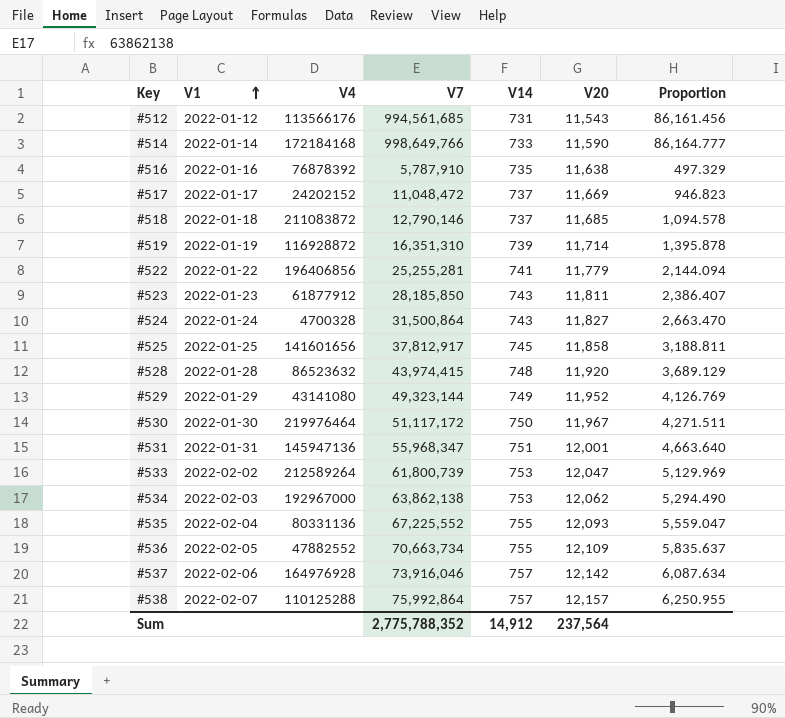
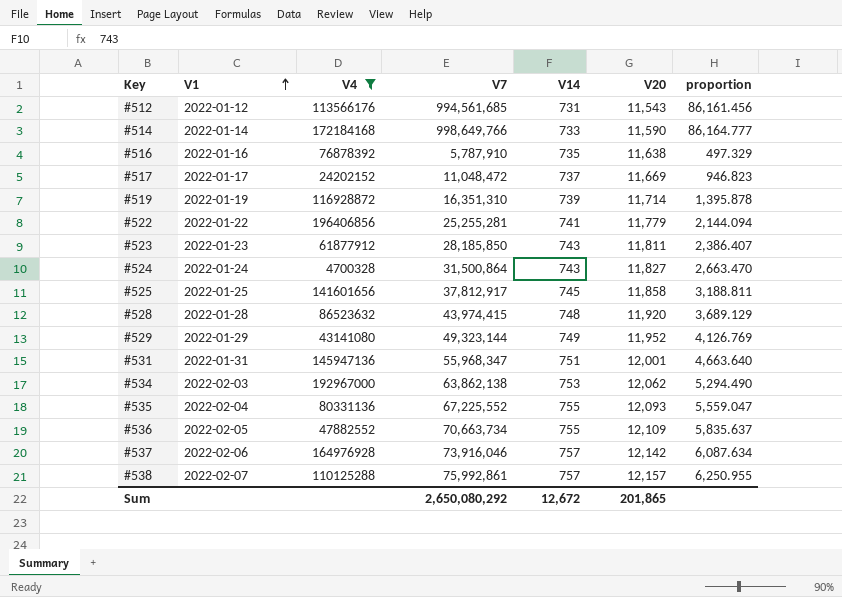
filter: none -> V4 <= 196406856
column name: Proportion -> proportion
#538 | V7: 75,992,864 -> 75,992,861
Sum | V7: 2,775,788,352 -> 2,650,080,292
Sum | V14: 14,912 -> 12,672
Sum | V20: 237,564 -> 201,865

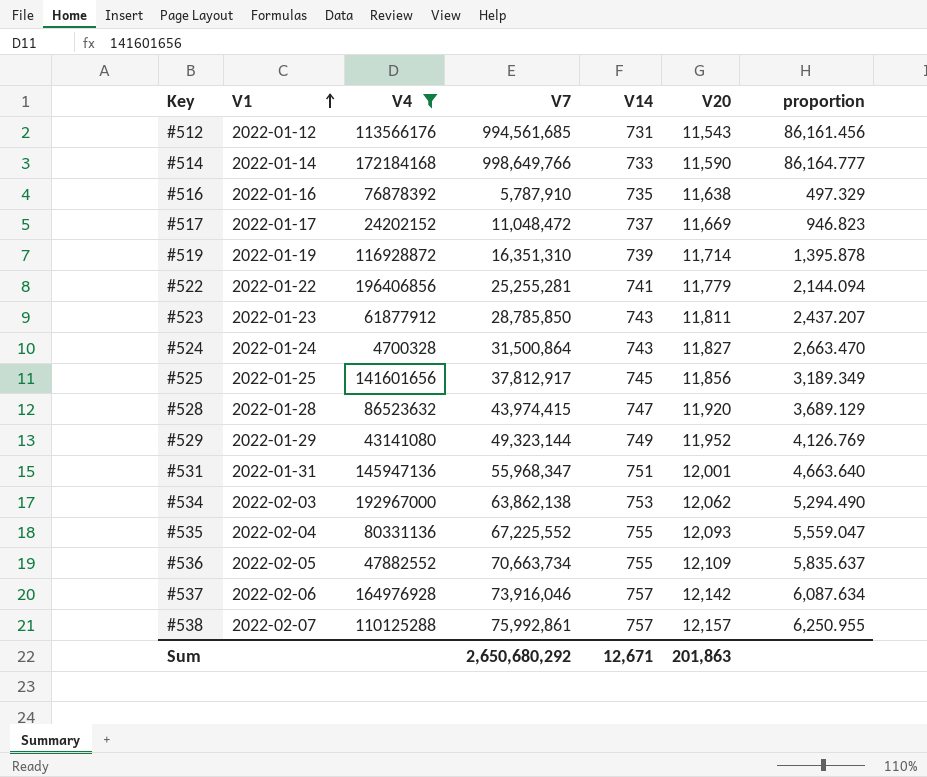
#523 | V7: 28,185,850 -> 28,785,850
#523 | proportion: 2,386.407 -> 2,437.207
#525 | V20: 11,858 -> 11,856
#525 | proportion: 3,188.811 -> 3,189.349
#528 | V14: 748 -> 747
Sum | V7: 2,650,080,292 -> 2,650,680,292
Sum | V14: 12,672 -> 12,671
Sum | V20: 201,865 -> 201,863

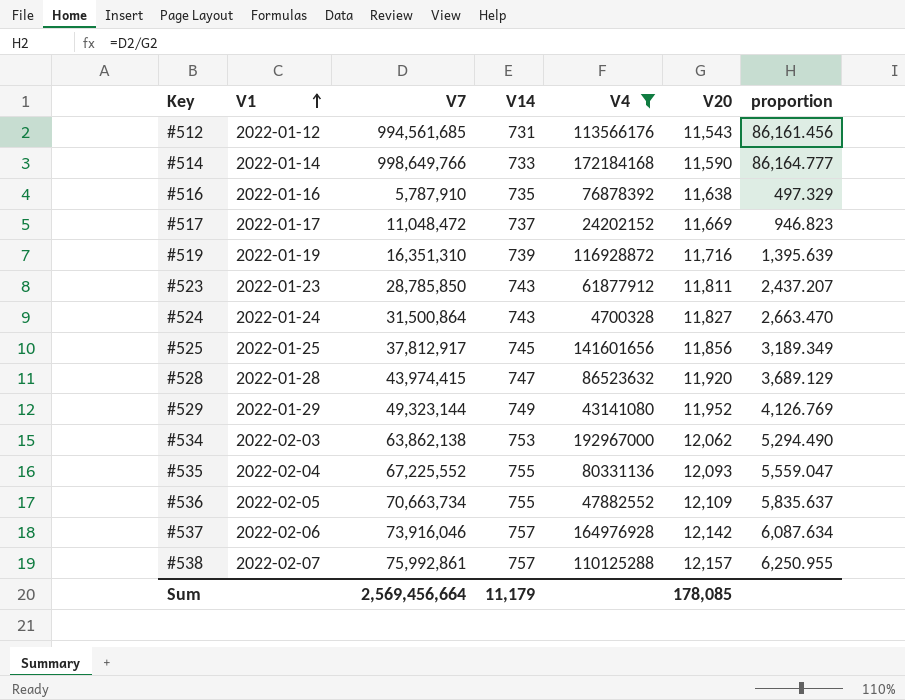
column V4 | position: 3 -> 5
row #522: 2022-01-22 | 196406856 | 25,255,281 | 741 | 11,779 | 2,144.094 -> none
row #531: 2022-01-31 | 145947136 | 55,968,347 | 751 | 12,001 | 4,663.640 -> none
#519 | V20: 11,714 -> 11,716
#519 | proportion: 1,395.878 -> 1,395.639
Sum | V7: 2,650,680,292 -> 2,569,456,664
Sum | V14: 12,671 -> 11,179
Sum | V20: 201,863 -> 178,085

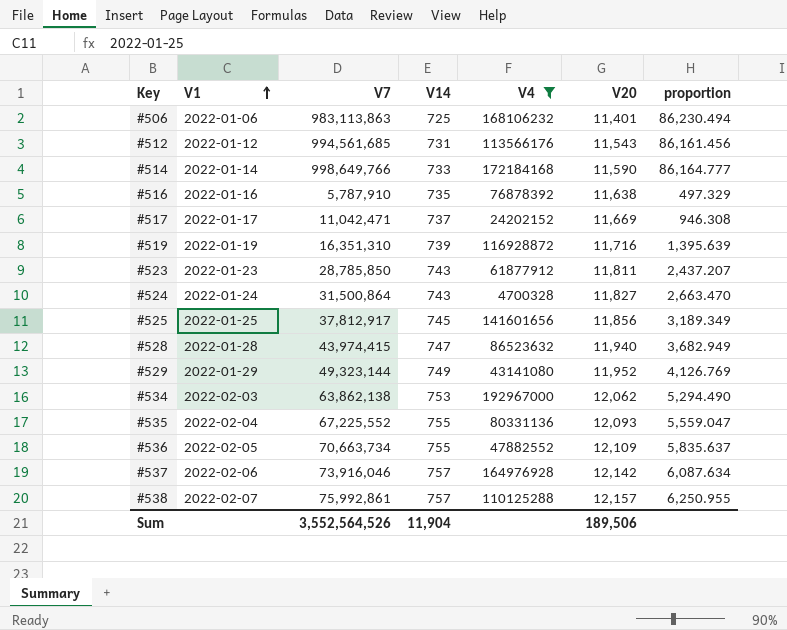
row #506: none -> 2022-01-06 | 983,113,863 | 725 | 168106232 | 11,401 | 86,230.494
#517 | V7: 11,048,472 -> 11,042,471
#517 | proportion: 946.823 -> 946.308
#528 | V20: 11,920 -> 11,940
#528 | proportion: 3,689.129 -> 3,682.949
Sum | V7: 2,569,456,664 -> 3,552,564,526
Sum | V14: 11,179 -> 11,904
Sum | V20: 178,085 -> 189,506

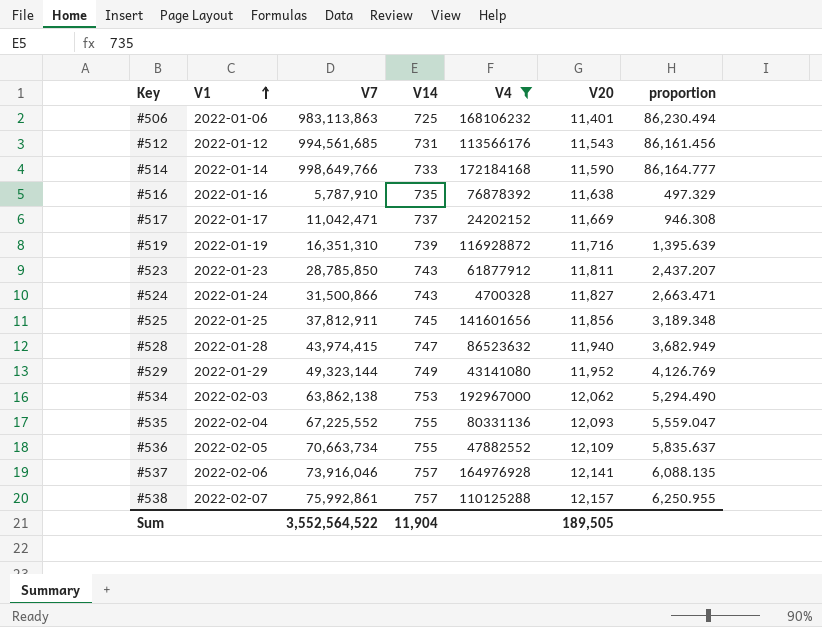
#524 | V7: 31,500,864 -> 31,500,866
#524 | proportion: 2,663.470 -> 2,663.471
#525 | V7: 37,812,917 -> 37,812,911
#525 | proportion: 3,189.349 -> 3,189.348
#537 | V20: 12,142 -> 12,141
#537 | proportion: 6,087.634 -> 6,088.135
Sum | V7: 3,552,564,526 -> 3,552,564,522
Sum | V20: 189,506 -> 189,505

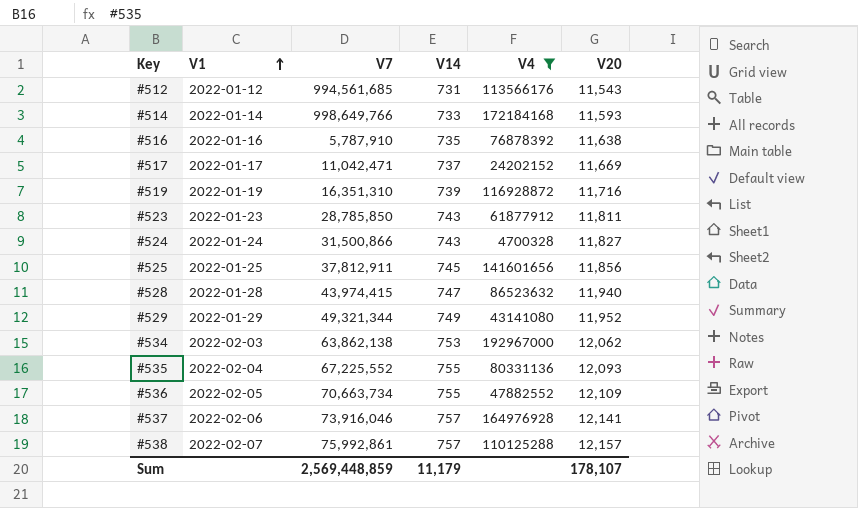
column proportion | formula: [V7] / [V20] -> none
row #506: 2022-01-06 | 983,113,863 | 725 | 168106232 | 11,401 | 86,230.494 -> none
#514 | V20: 11,590 -> 11,593
#529 | V7: 49,323,144 -> 49,321,344
Sum | V7: 3,552,564,522 -> 2,569,448,859
Sum | V14: 11,904 -> 11,179
Sum | V20: 189,505 -> 178,107

